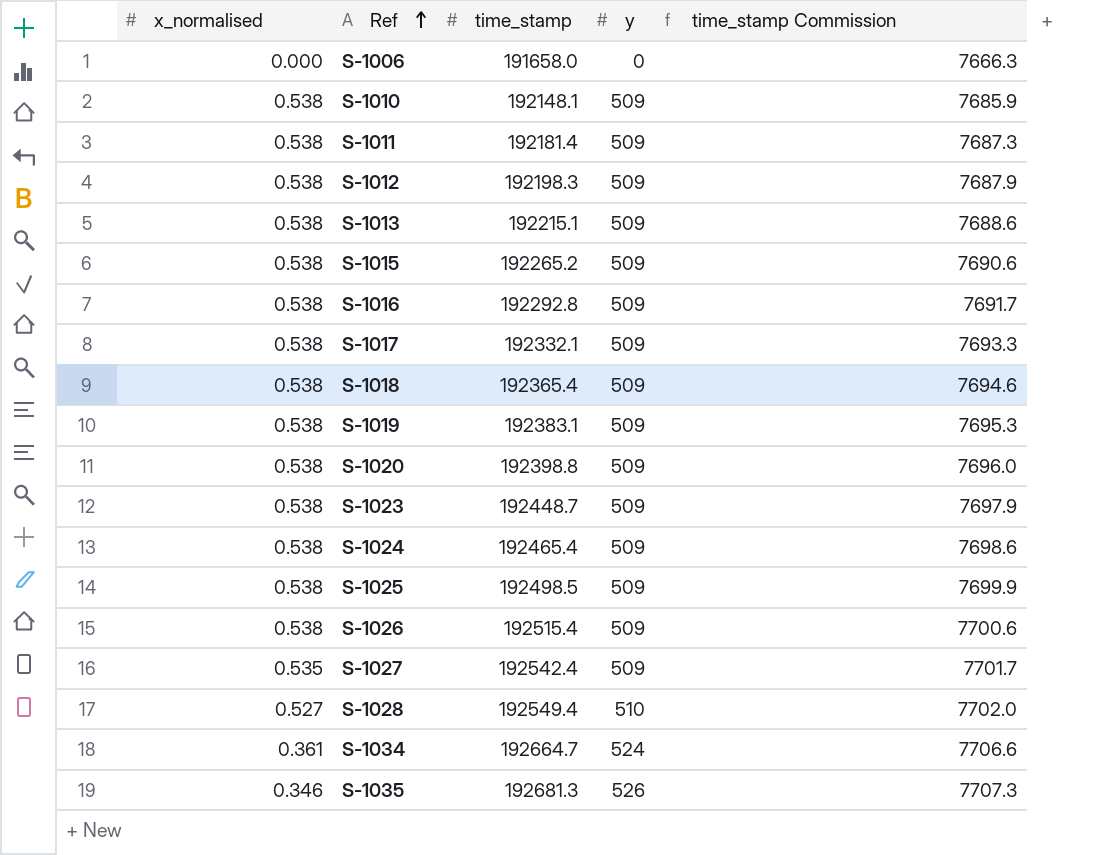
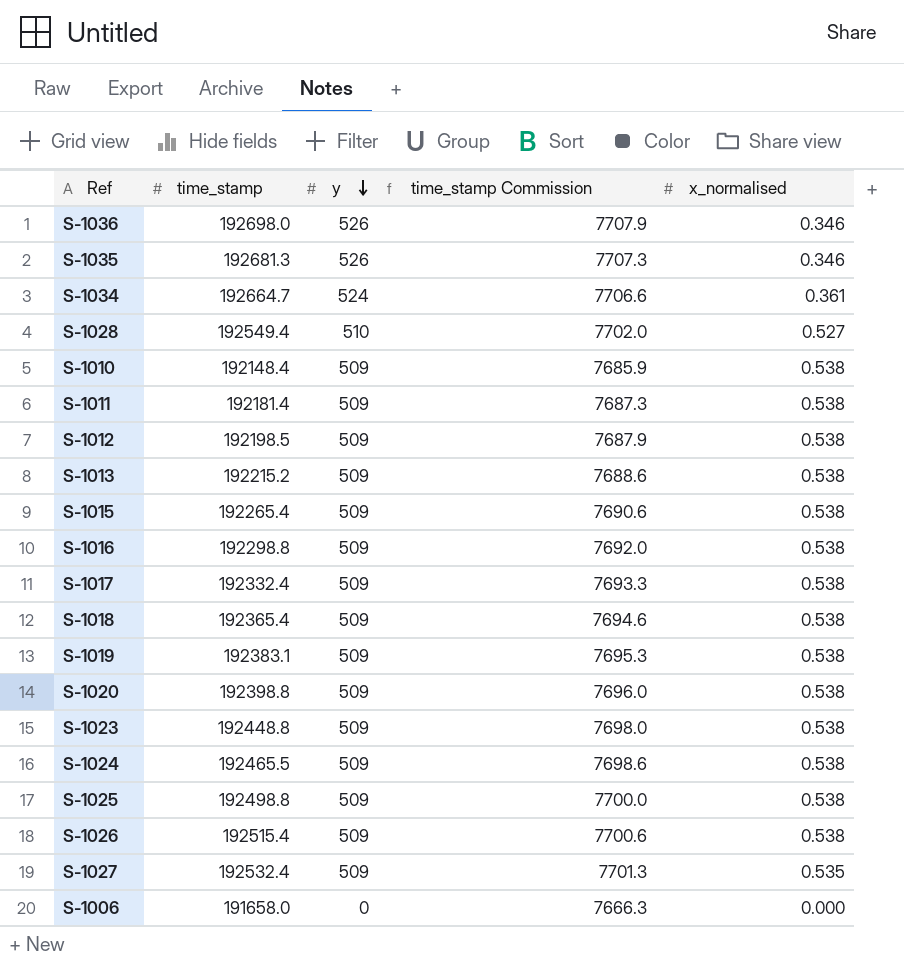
row order: Ref ascending -> y descending
column x_normalised | position: 1 -> 5
row S-1036: none -> 192698.0 | 526 | 7707.9 | 0.346
S-1010 | time_stamp: 192148.1 -> 192148.4
S-1012 | time_stamp: 192198.3 -> 192198.5
S-1013 | time_stamp: 192215.1 -> 192215.2
S-1015 | time_stamp: 192265.2 -> 192265.4
S-1016 | time_stamp: 192292.8 -> 192298.8
S-1016 | time_stamp Commission: 7691.7 -> 7692.0
S-1017 | time_stamp: 192332.1 -> 192332.4
S-1023 | time_stamp: 192448.7 -> 192448.8
S-1023 | time_stamp Commission: 7697.9 -> 7698.0
S-1024 | time_stamp: 192465.4 -> 192465.5
S-1025 | time_stamp: 192498.5 -> 192498.8
S-1025 | time_stamp Commission: 7699.9 -> 7700.0
S-1027 | time_stamp: 192542.4 -> 192532.4
S-1027 | time_stamp Commission: 7701.7 -> 7701.3

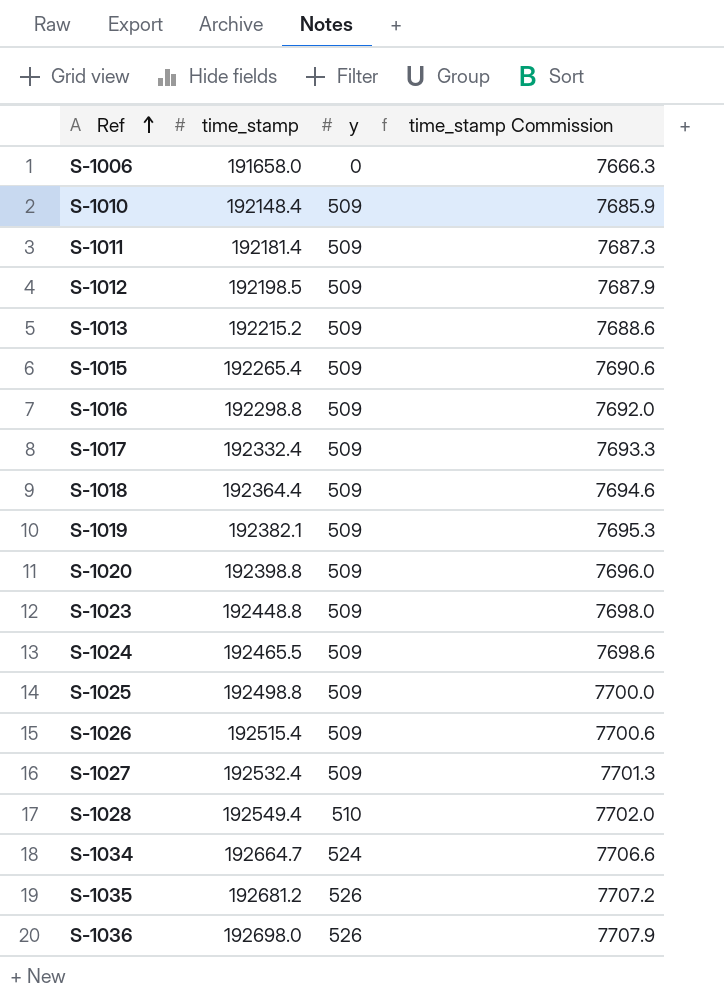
row order: y descending -> Ref ascending
column x_normalised | position: 5 -> none
S-1018 | time_stamp: 192365.4 -> 192364.4
S-1019 | time_stamp: 192383.1 -> 192382.1
S-1035 | time_stamp: 192681.3 -> 192681.2
S-1035 | time_stamp Commission: 7707.3 -> 7707.2

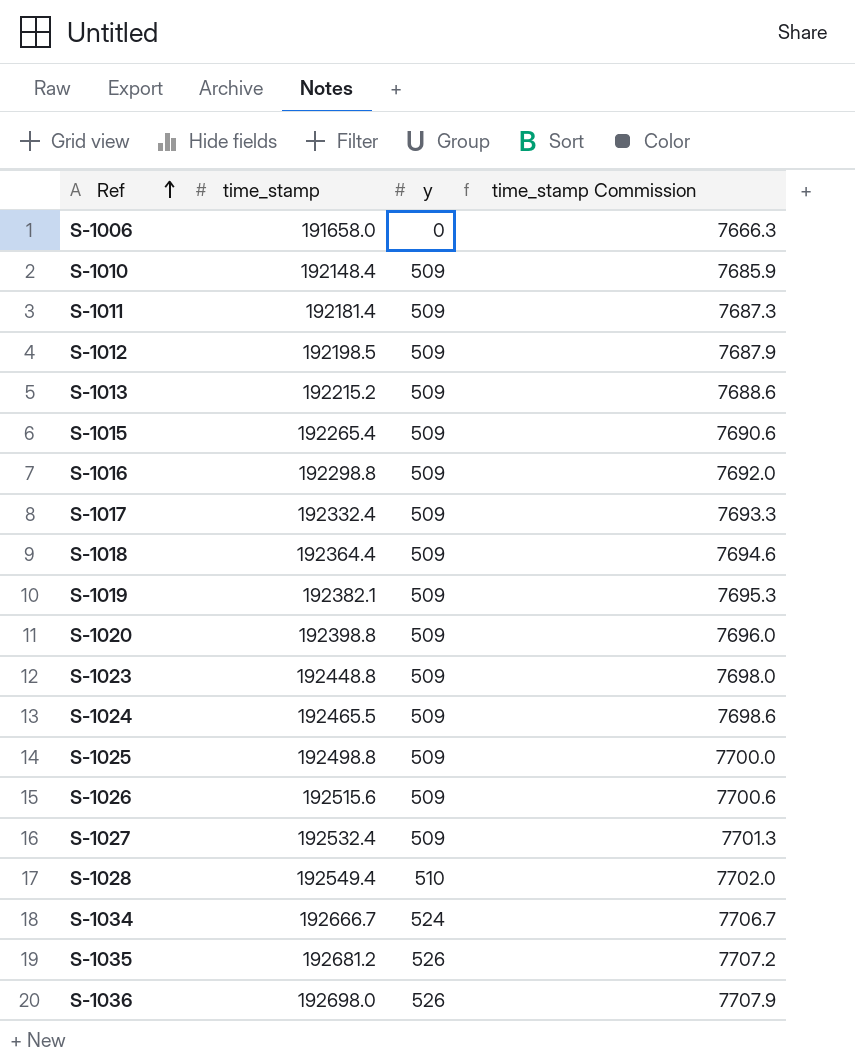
S-1026 | time_stamp: 192515.4 -> 192515.6
S-1034 | time_stamp: 192664.7 -> 192666.7
S-1034 | time_stamp Commission: 7706.6 -> 7706.7

